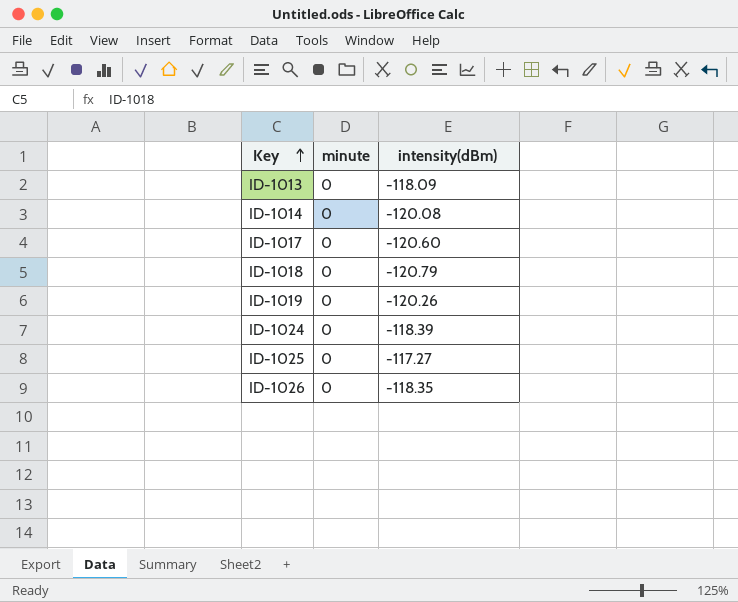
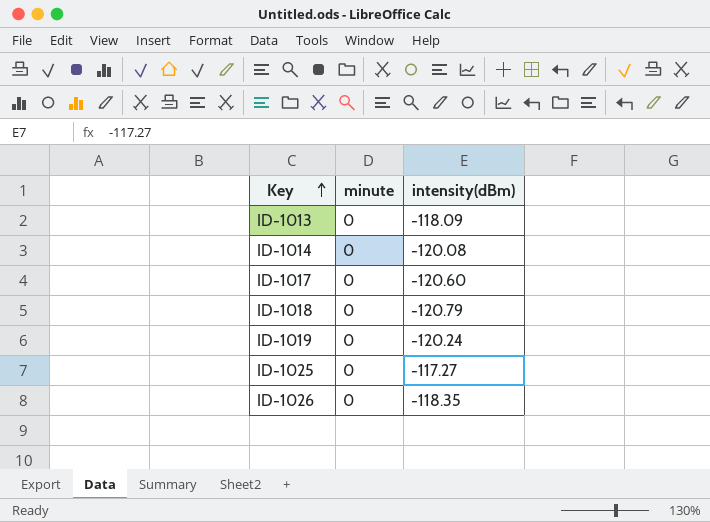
row ID-1024: 0 | -118.39 -> none
ID-1019 | intensity(dBm): -120.26 -> -120.24

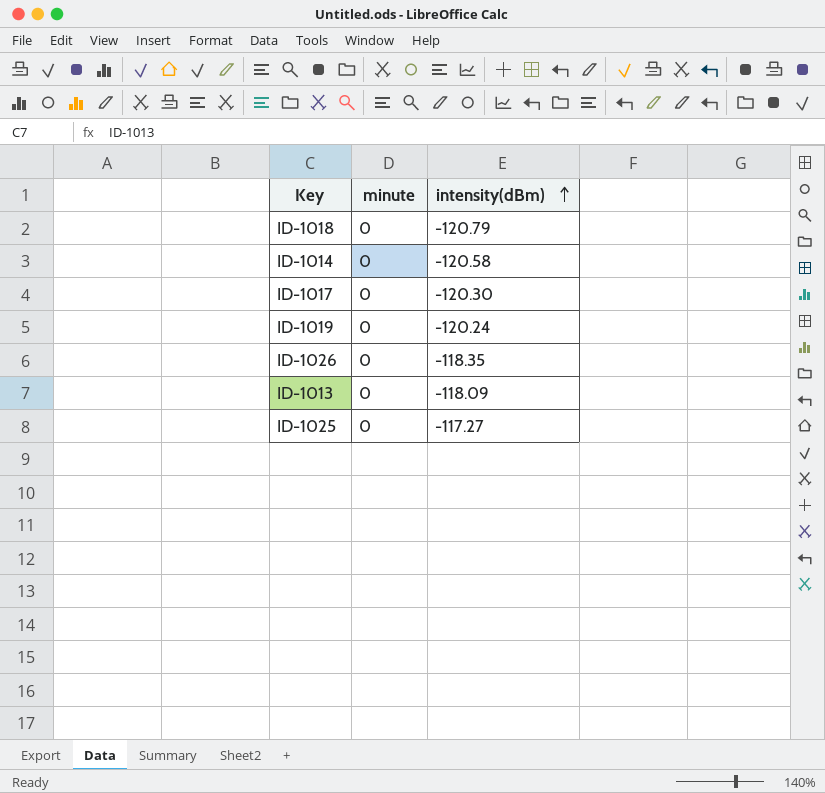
row order: Key ascending -> intensity(dBm) ascending
ID-1014 | intensity(dBm): -120.08 -> -120.58
ID-1017 | intensity(dBm): -120.60 -> -120.30

